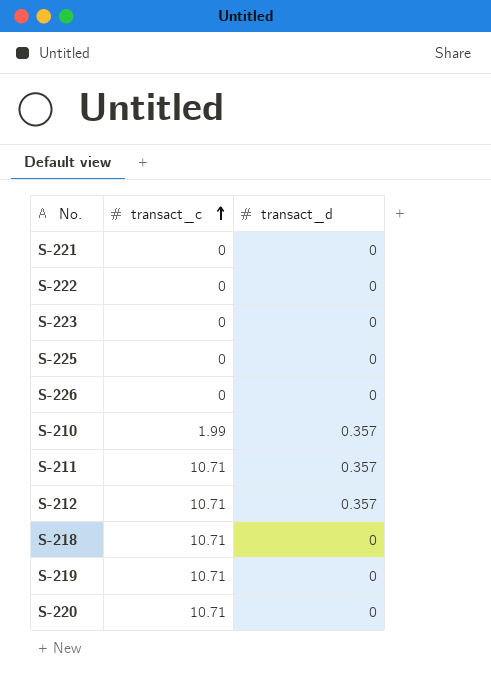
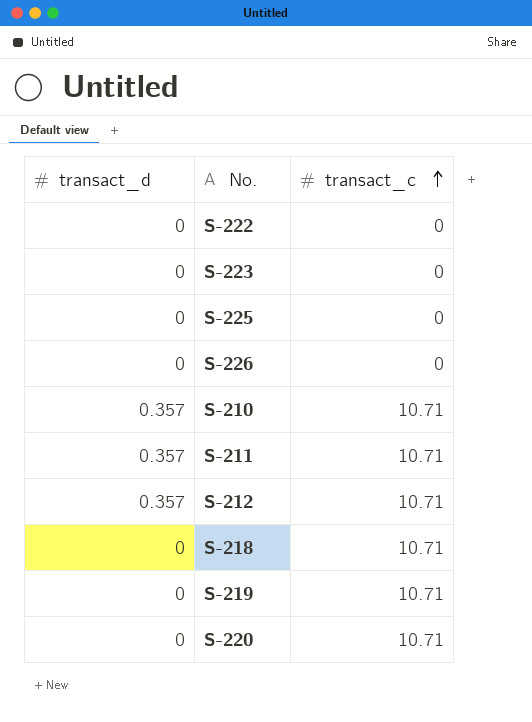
column transact_d | position: 3 -> 1
row S-221: 0 | 0 -> none
S-210 | transact_c: 1.99 -> 10.71

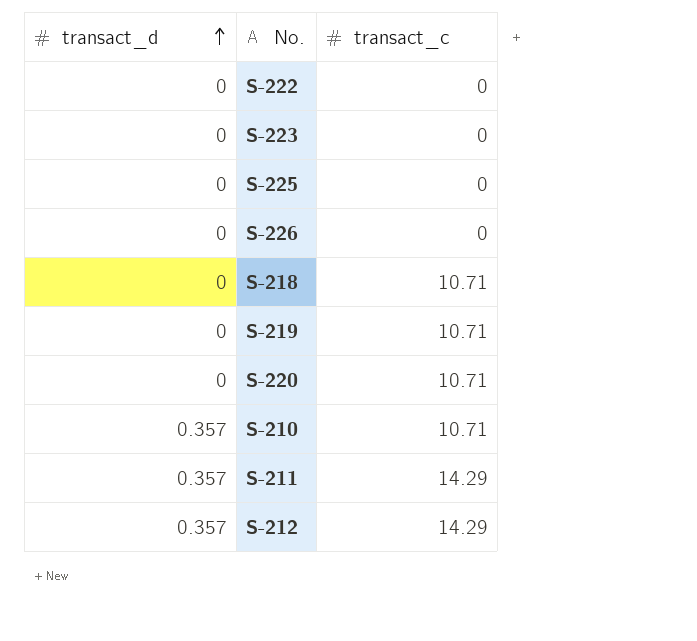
row order: transact_c ascending -> transact_d ascending
S-211 | transact_c: 10.71 -> 14.29
S-212 | transact_c: 10.71 -> 14.29

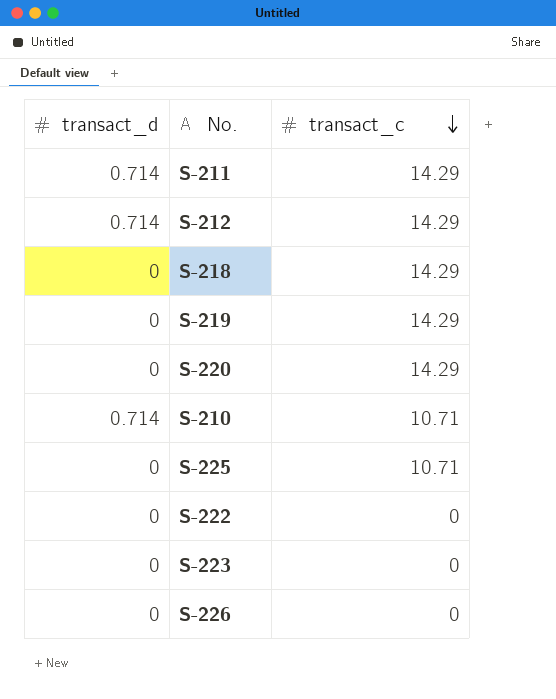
row order: transact_d ascending -> transact_c descending
S-211 | transact_d: 0.357 -> 0.714
S-212 | transact_d: 0.357 -> 0.714
S-218 | transact_c: 10.71 -> 14.29
S-219 | transact_c: 10.71 -> 14.29
S-220 | transact_c: 10.71 -> 14.29
S-210 | transact_d: 0.357 -> 0.714
S-225 | transact_c: 0 -> 10.71

